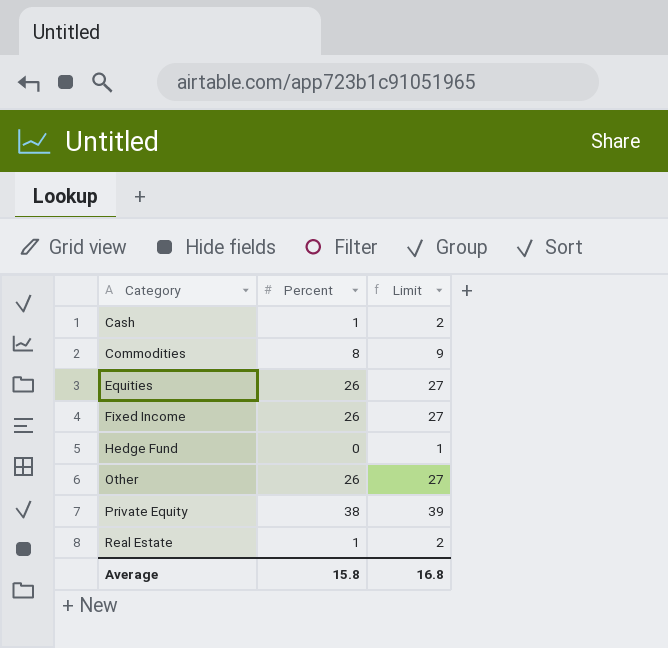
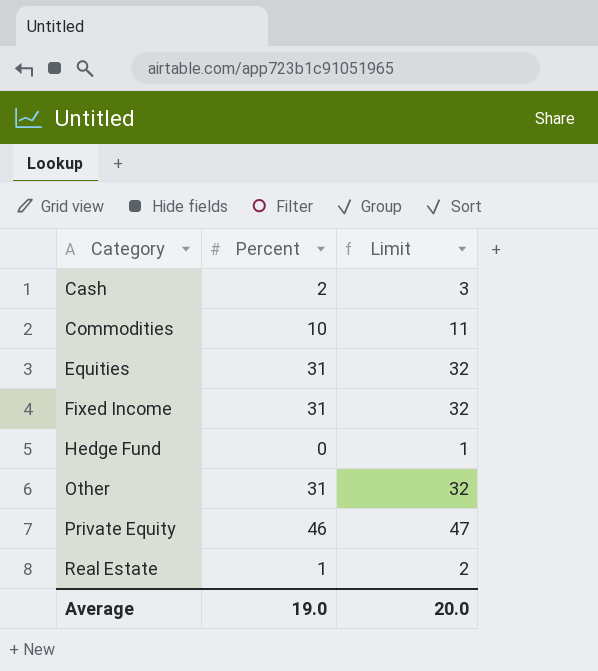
Cash | Percent: 1 -> 2
Cash | Limit: 2 -> 3
Commodities | Percent: 8 -> 10
Commodities | Limit: 9 -> 11
Equities | Percent: 26 -> 31
Equities | Limit: 27 -> 32
Fixed Income | Percent: 26 -> 31
Fixed Income | Limit: 27 -> 32
Other | Percent: 26 -> 31
Other | Limit: 27 -> 32
Private Equity | Percent: 38 -> 46
Private Equity | Limit: 39 -> 47
Average | Percent: 15.8 -> 19.0
Average | Limit: 16.8 -> 20.0

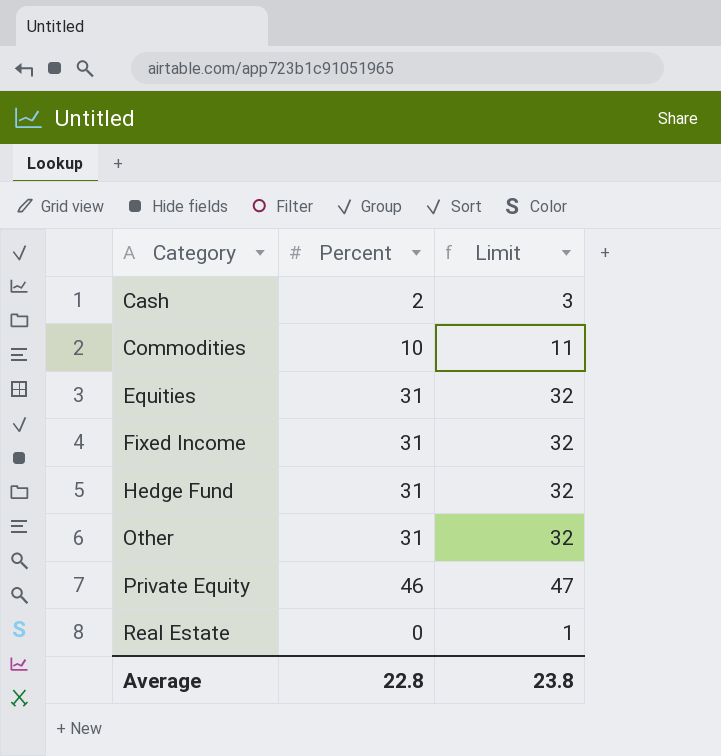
Hedge Fund | Percent: 0 -> 31
Hedge Fund | Limit: 1 -> 32
Real Estate | Percent: 1 -> 0
Real Estate | Limit: 2 -> 1
Average | Percent: 19.0 -> 22.8
Average | Limit: 20.0 -> 23.8

